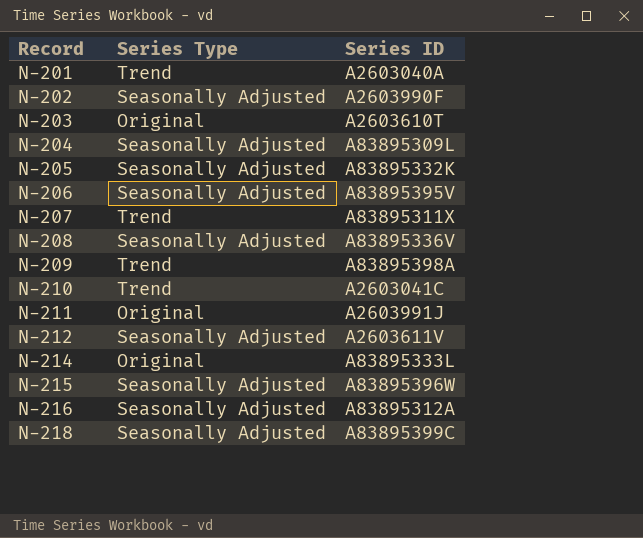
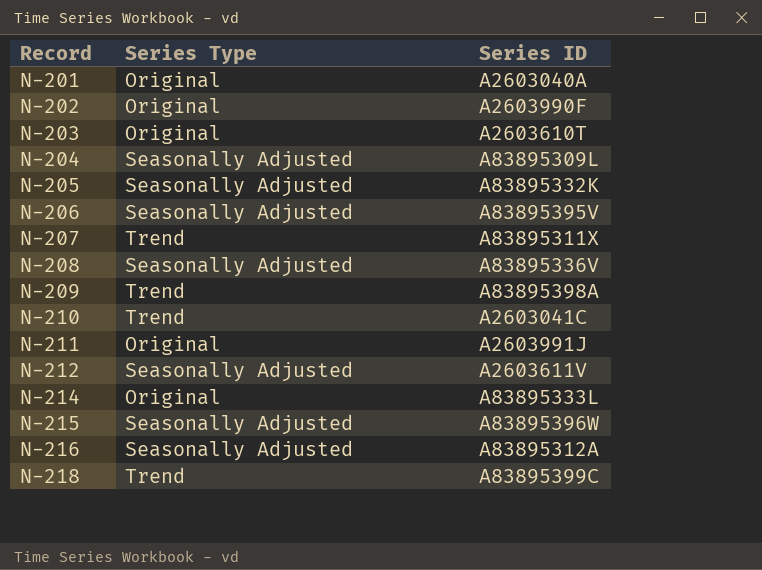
N-201 | Series Type: Trend -> Original
N-202 | Series Type: Seasonally Adjusted -> Original
N-218 | Series Type: Seasonally Adjusted -> Trend

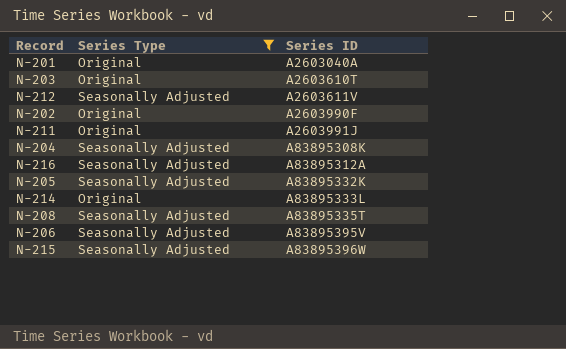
filter: none -> Series Type != Trend
row order: Record ascending -> Series ID ascending
N-204 | Series ID: A83895309L -> A83895308K
N-208 | Series ID: A83895336V -> A83895335T

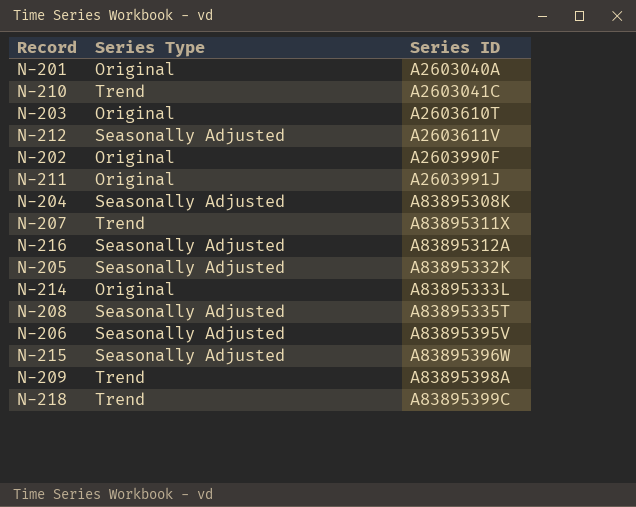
filter: Series Type != Trend -> none

